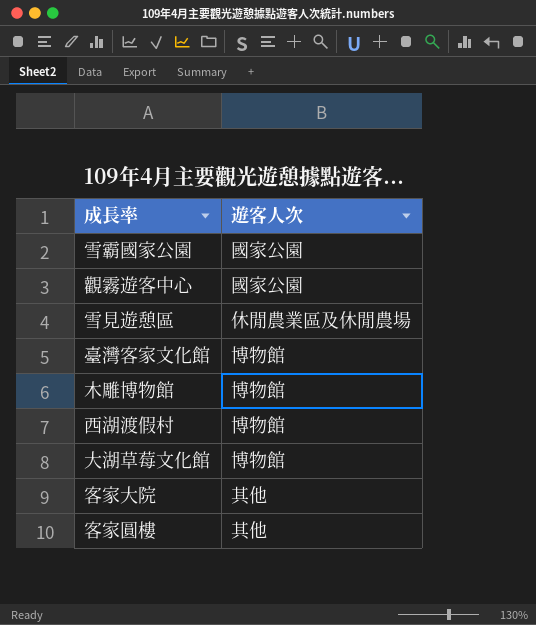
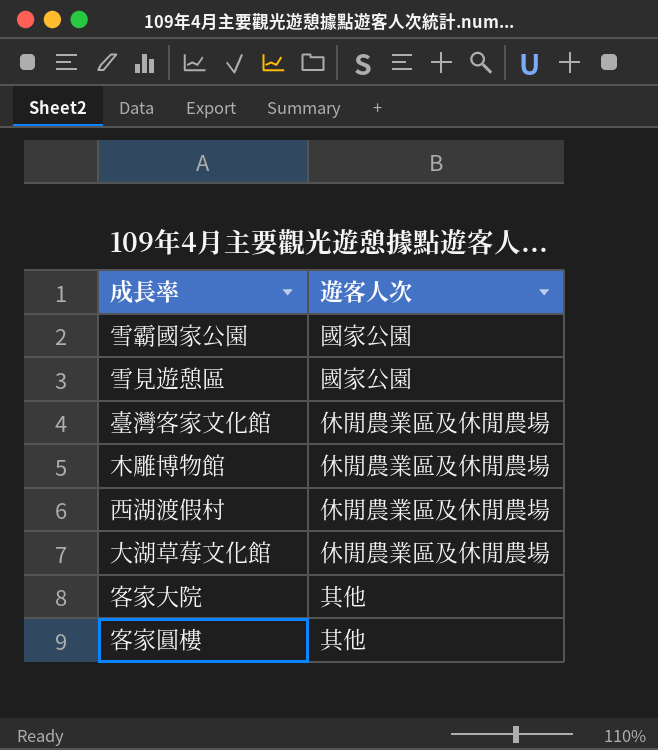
row 觀霧遊客中心: 國家公園 -> none
雪見遊憩區 | 遊客人次: 休閒農業區及休閒農場 -> 國家公園
臺灣客家文化館 | 遊客人次: 博物館 -> 休閒農業區及休閒農場
木雕博物館 | 遊客人次: 博物館 -> 休閒農業區及休閒農場
西湖渡假村 | 遊客人次: 博物館 -> 休閒農業區及休閒農場
大湖草莓文化館 | 遊客人次: 博物館 -> 休閒農業區及休閒農場

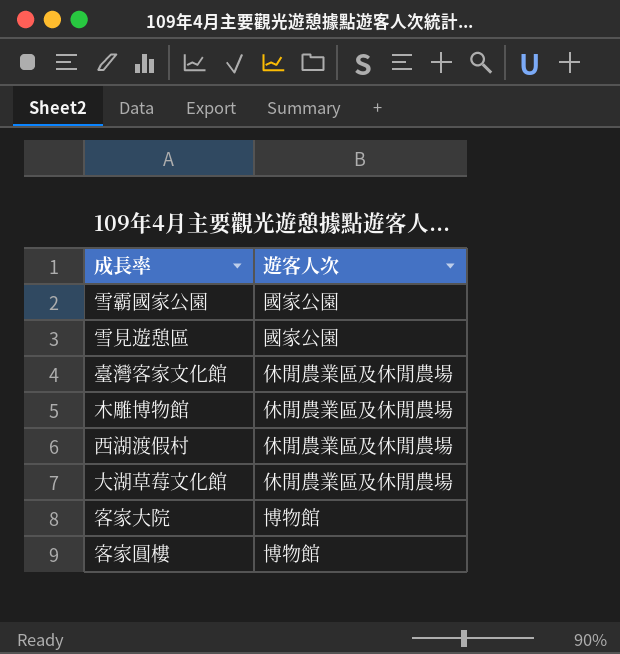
客家大院 | 遊客人次: 其他 -> 博物館
客家圓樓 | 遊客人次: 其他 -> 博物館

